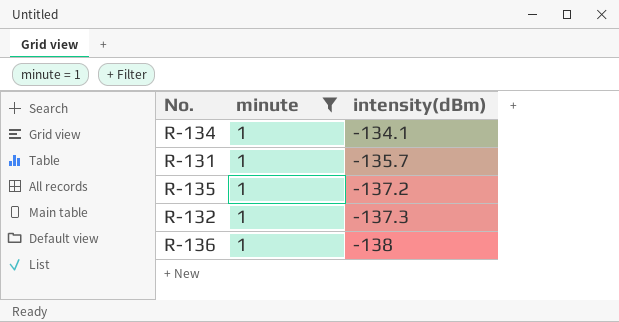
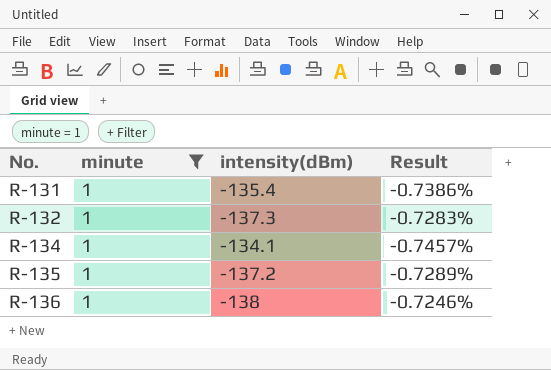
row order: intensity(dBm) descending -> No. ascending
column Result | formula: none -> [minute] / [intensity(dBm)]
R-131 | intensity(dBm): -135.7 -> -135.4

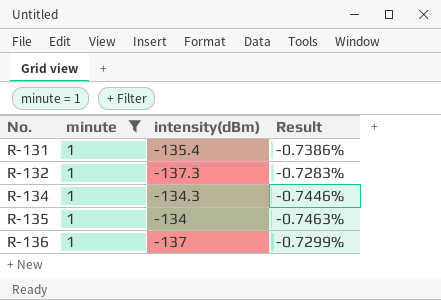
R-134 | intensity(dBm): -134.1 -> -134.3
R-134 | Result: -0.7457% -> -0.7446%
R-135 | intensity(dBm): -137.2 -> -134
R-135 | Result: -0.7289% -> -0.7463%
R-136 | intensity(dBm): -138 -> -137
R-136 | Result: -0.7246% -> -0.7299%

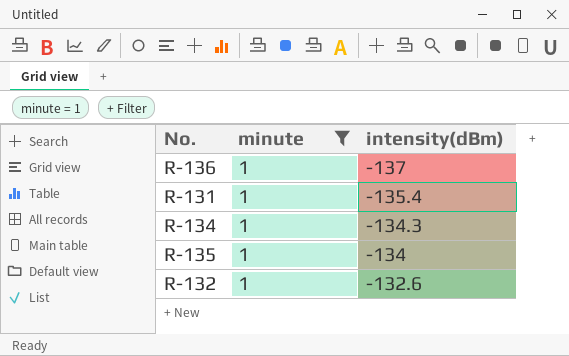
row order: No. ascending -> intensity(dBm) ascending
column Result | formula: [minute] / [intensity(dBm)] -> none
R-132 | intensity(dBm): -137.3 -> -132.6

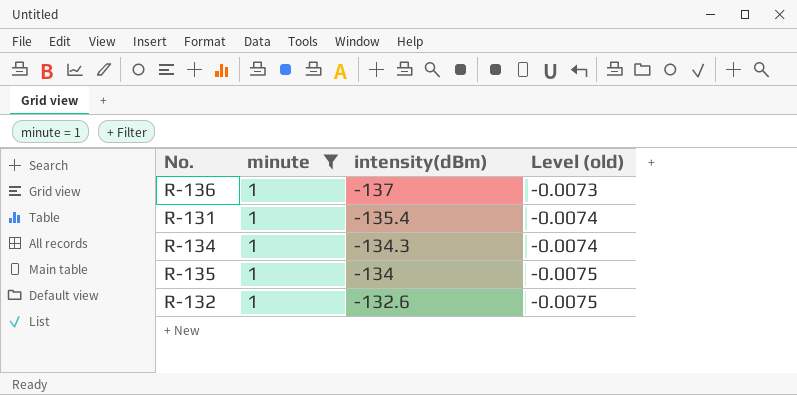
column Level (old) | formula: none -> [minute] / [intensity(dBm)]

